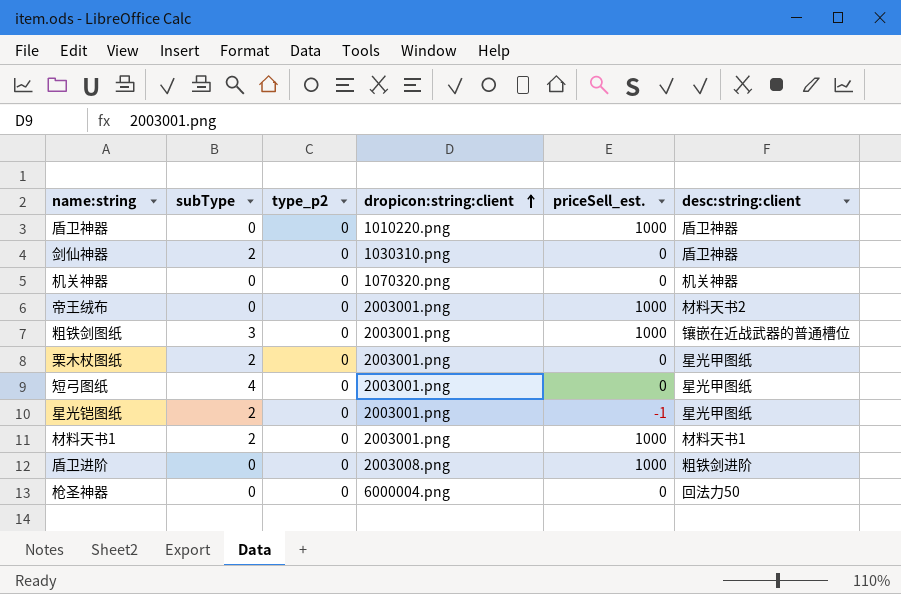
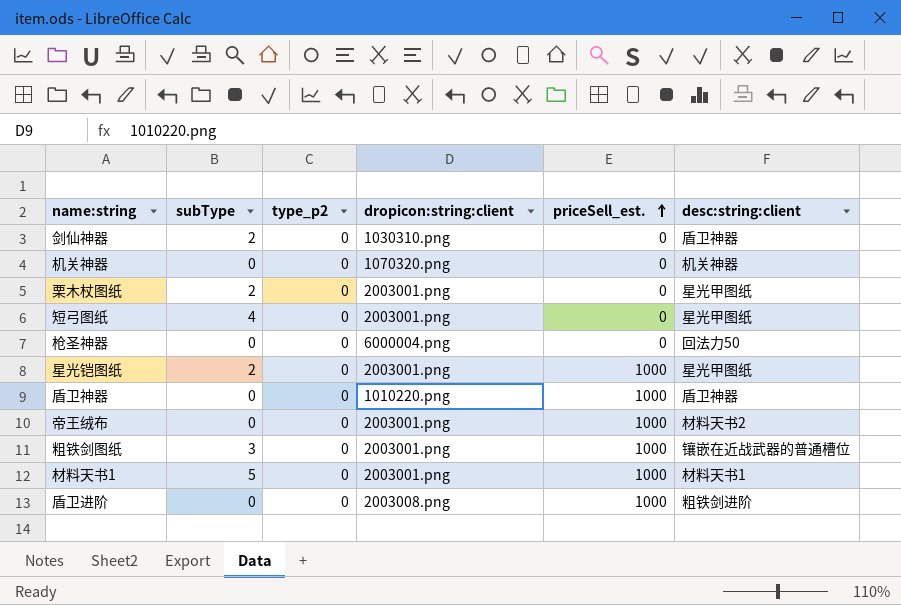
row order: dropicon:string:client ascending -> priceSell_est. ascending
星光铠图纸 | priceSell_est.: -1 -> 1000
材料天书1 | subType: 2 -> 5

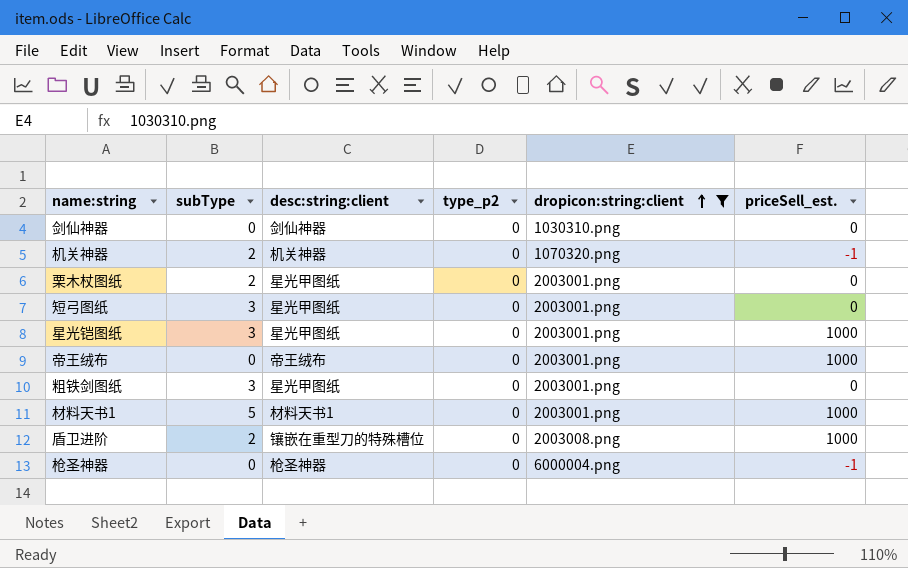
filter: none -> dropicon:string:client != 1010220.png
row order: priceSell_est. ascending -> dropicon:string:client ascending
column desc:string:client | position: 6 -> 3
剑仙神器 | subType: 2 -> 0
剑仙神器 | desc:string:client: 盾卫神器 -> 剑仙神器
机关神器 | subType: 0 -> 2
机关神器 | priceSell_est.: 0 -> -1
短弓图纸 | subType: 4 -> 3
星光铠图纸 | subType: 2 -> 3
帝王绒布 | desc:string:client: 材料天书2 -> 帝王绒布
粗铁剑图纸 | desc:string:client: 镶嵌在近战武器的普通槽位 -> 星光甲图纸
粗铁剑图纸 | priceSell_est.: 1000 -> 0
盾卫进阶 | subType: 0 -> 2
盾卫进阶 | desc:string:client: 粗铁剑进阶 -> 镶嵌在重型刀的特殊槽位
枪圣神器 | desc:string:client: 回法力50 -> 枪圣神器
枪圣神器 | priceSell_est.: 0 -> -1

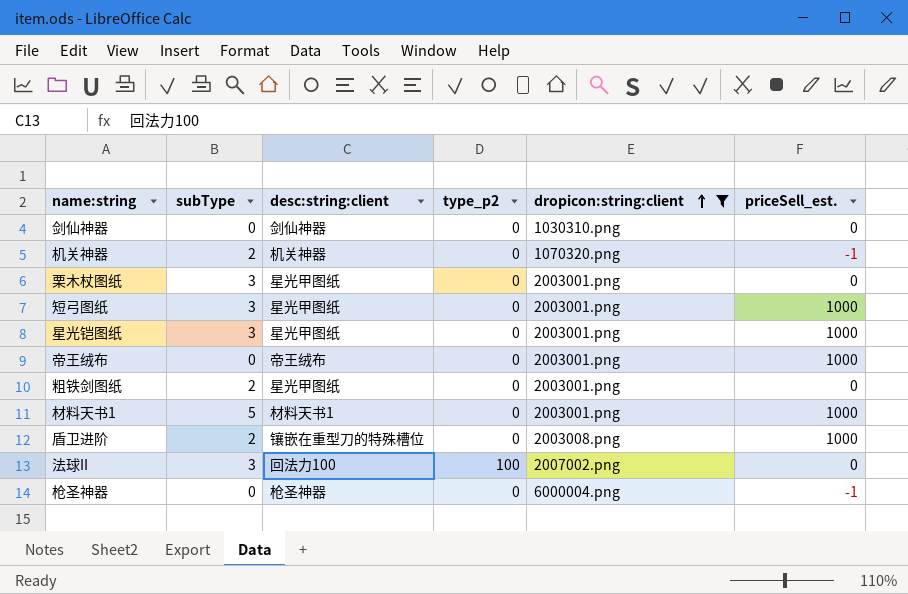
栗木杖图纸 | subType: 2 -> 3
短弓图纸 | priceSell_est.: 0 -> 1000
粗铁剑图纸 | subType: 3 -> 2
row 法球II: none -> 3 | 回法力100 | 100 | 2007002.png | 0

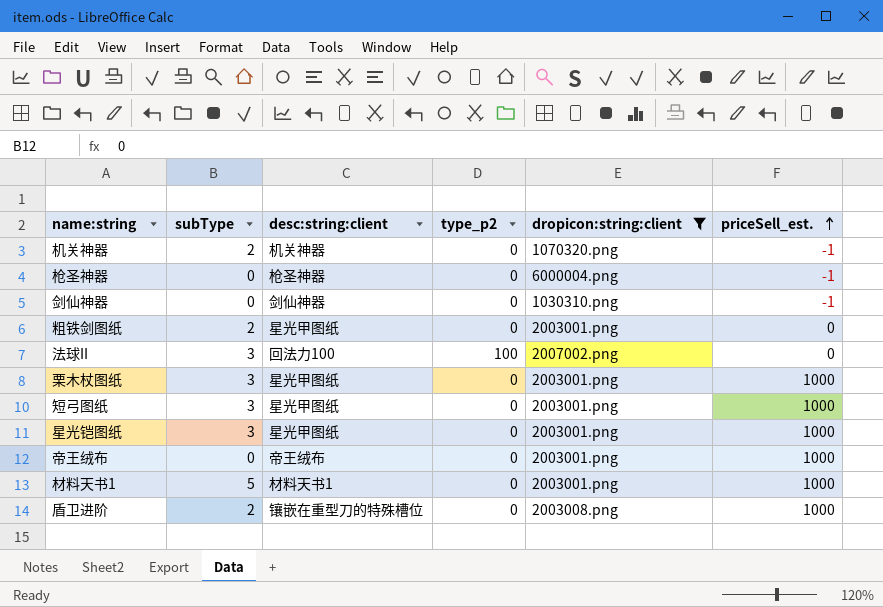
row order: dropicon:string:client ascending -> priceSell_est. ascending
剑仙神器 | priceSell_est.: 0 -> -1
栗木杖图纸 | priceSell_est.: 0 -> 1000

